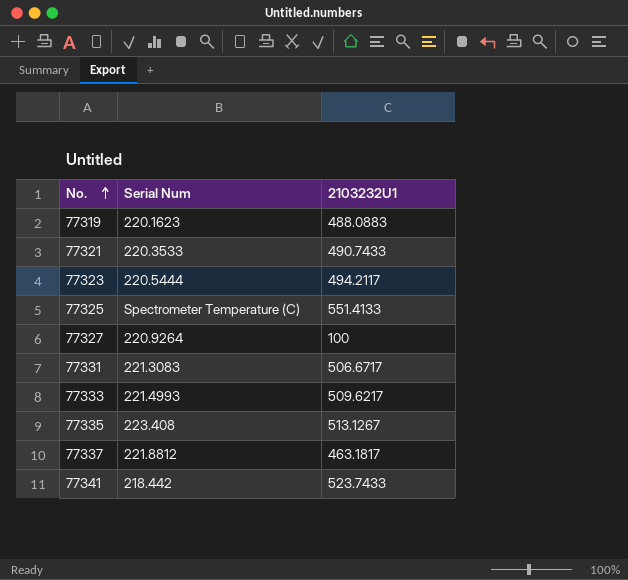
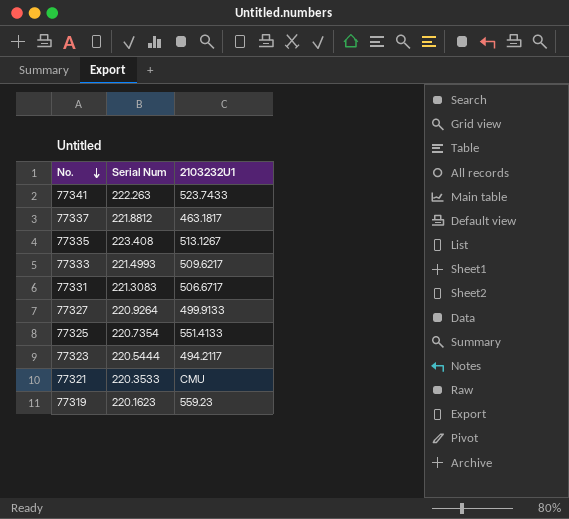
row order: No. ascending -> No. descending
77341 | Serial Num: 218.442 -> 222.263
77327 | 2103232U1: 100 -> 499.9133
77325 | Serial Num: Spectrometer Temperature (C) -> 220.7354
77321 | 2103232U1: 490.7433 -> CMU
77319 | 2103232U1: 488.0883 -> 559.23

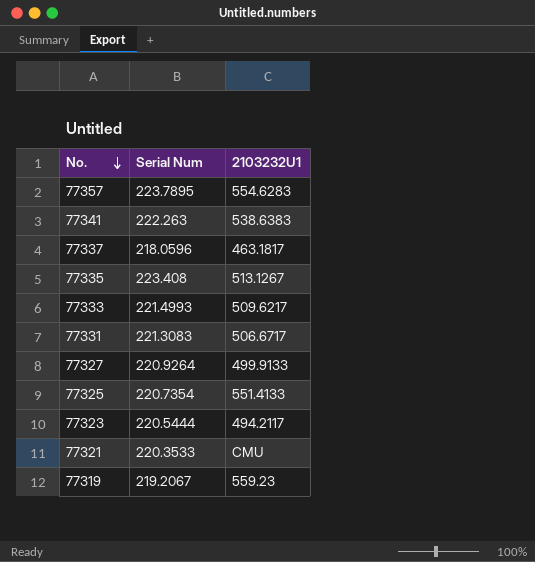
row 77357: none -> 223.7895 | 554.6283
77341 | 2103232U1: 523.7433 -> 538.6383
77337 | Serial Num: 221.8812 -> 218.0596
77319 | Serial Num: 220.1623 -> 219.2067

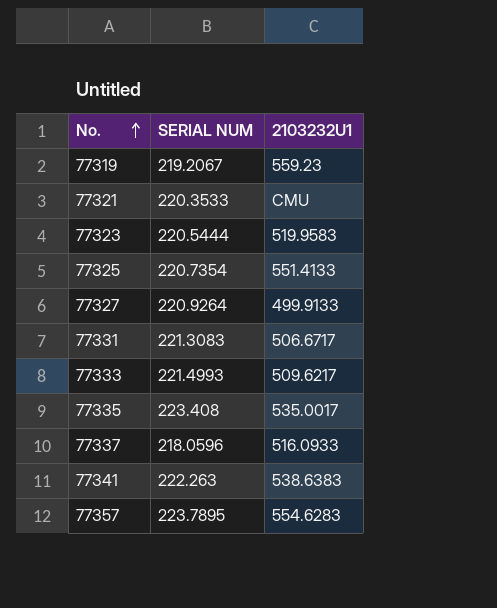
row order: No. descending -> No. ascending
column name: Serial Num -> SERIAL NUM
77323 | 2103232U1: 494.2117 -> 519.9583
77335 | 2103232U1: 513.1267 -> 535.0017
77337 | 2103232U1: 463.1817 -> 516.0933

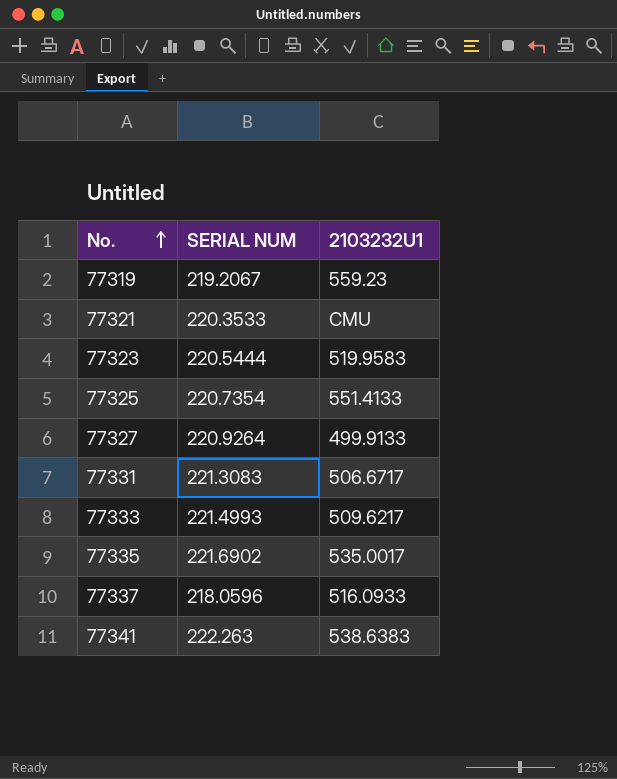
row 77357: 223.7895 | 554.6283 -> none
77335 | SERIAL NUM: 223.408 -> 221.6902

